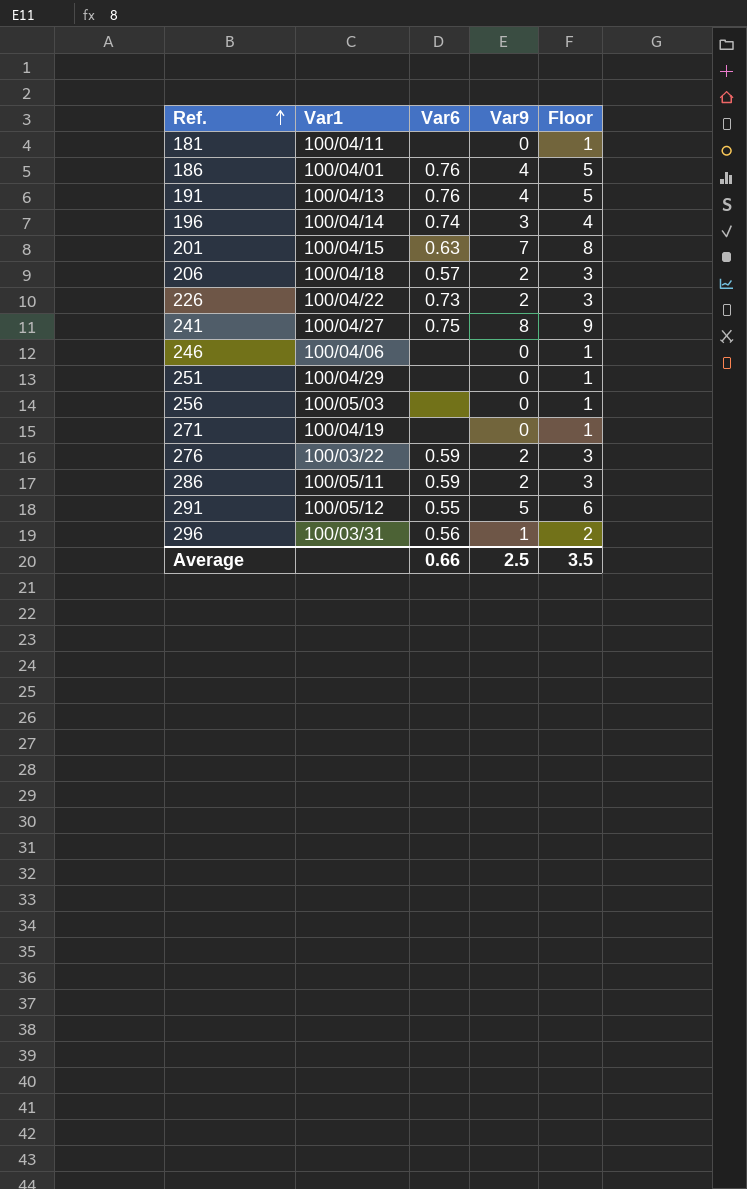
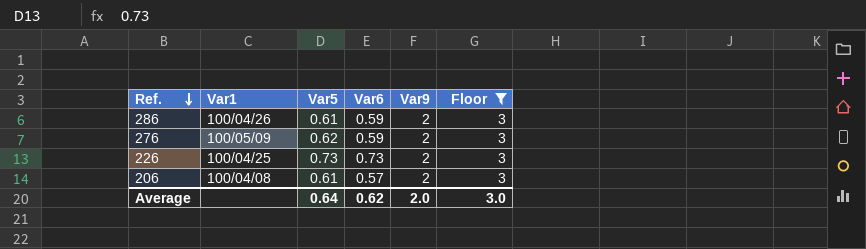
filter: none -> Floor = 3
row order: Ref. ascending -> Ref. descending
column Var5 | position: none -> 3
286 | Var1: 100/05/11 -> 100/04/26
276 | Var1: 100/03/22 -> 100/05/09
226 | Var1: 100/04/22 -> 100/04/25
206 | Var1: 100/04/18 -> 100/04/08
Average | Var6: 0.66 -> 0.62
Average | Var9: 2.5 -> 2.0
Average | Floor: 3.5 -> 3.0

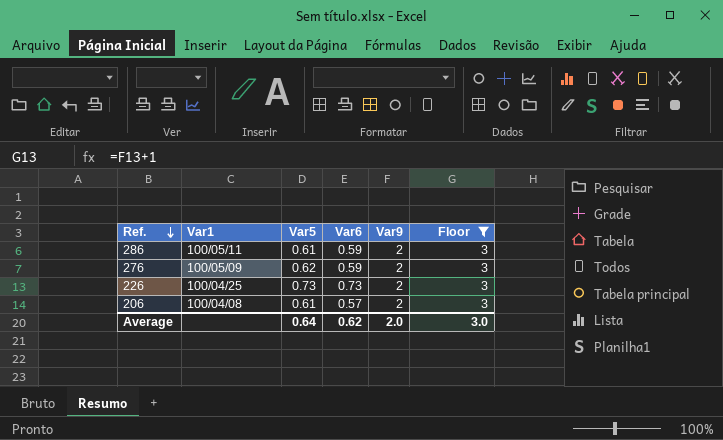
286 | Var1: 100/04/26 -> 100/05/11

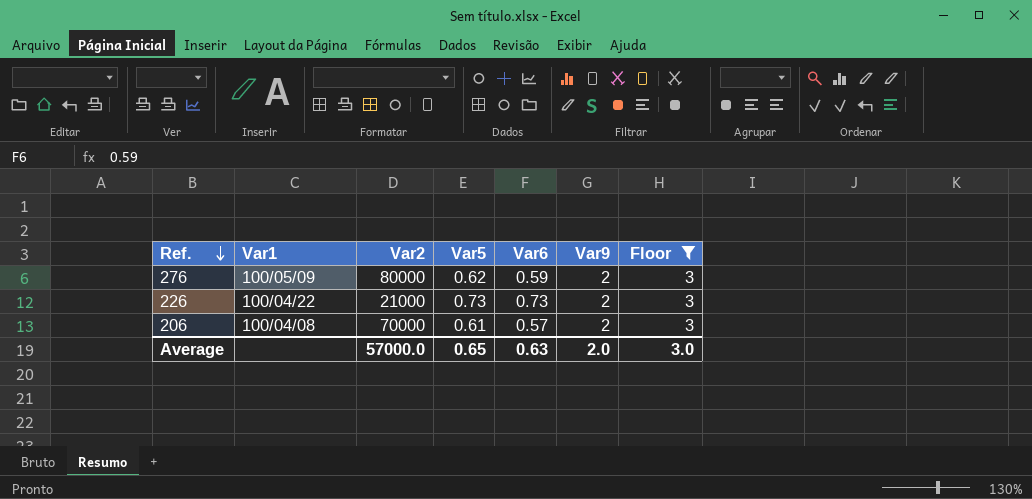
column Var2 | position: none -> 3
row 286: 100/05/11 | 0.61 | 0.59 | 2 | 3 -> none
226 | Var1: 100/04/25 -> 100/04/22
Average | Var5: 0.64 -> 0.65
Average | Var6: 0.62 -> 0.63

